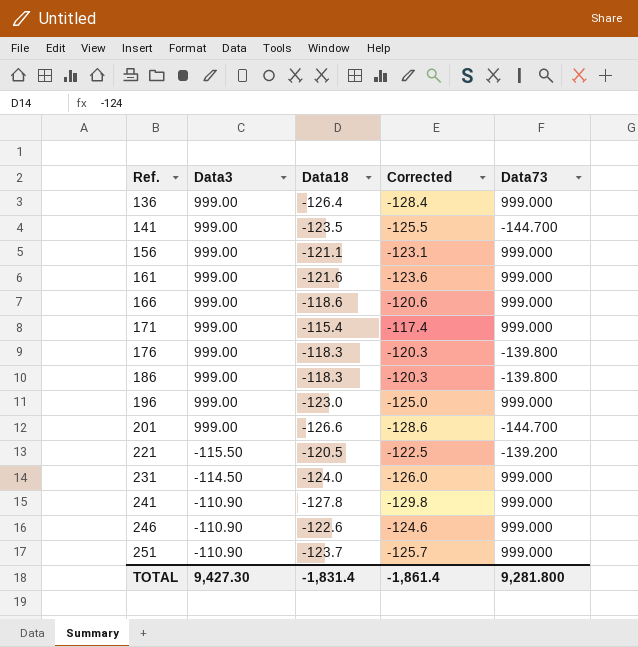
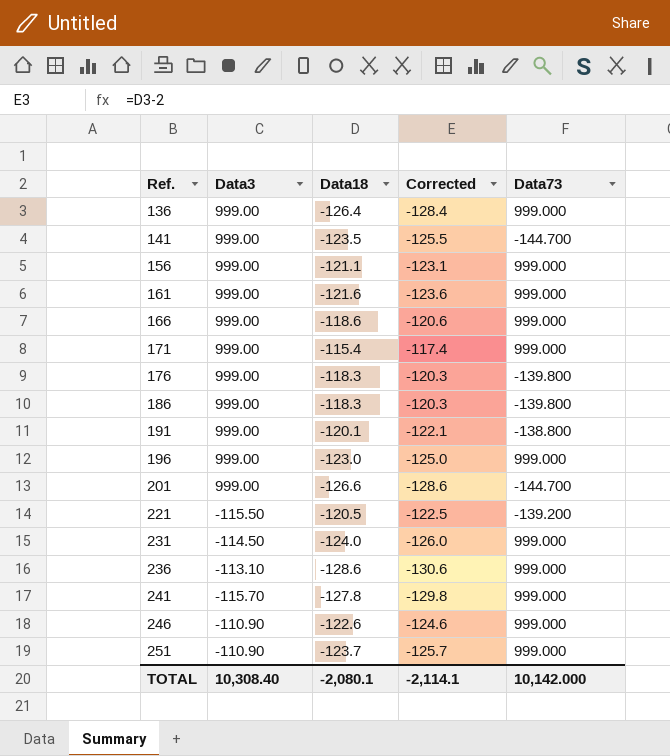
row 191: none -> 999.00 | -120.1 | -122.1 | -138.800
row 236: none -> -113.10 | -128.6 | -130.6 | 999.000
241 | Data3: -110.90 -> -115.70
TOTAL | Data3: 9,427.30 -> 10,308.40
TOTAL | Data18: -1,831.4 -> -2,080.1
TOTAL | Corrected: -1,861.4 -> -2,114.1
TOTAL | Data73: 9,281.800 -> 10,142.000

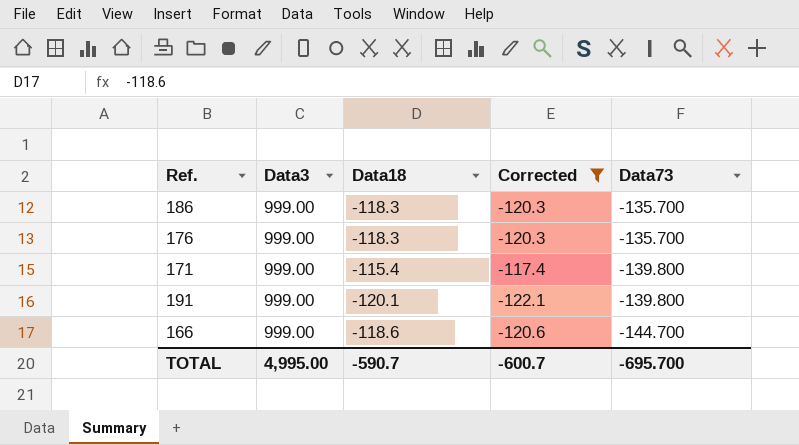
filter: none -> Corrected >= -122.1
row order: Ref. ascending -> Data73 descending
186 | Data73: -139.800 -> -135.700
176 | Data73: -139.800 -> -135.700
171 | Data73: 999.000 -> -139.800
191 | Data73: -138.800 -> -139.800
166 | Data73: 999.000 -> -144.700
TOTAL | Data3: 10,308.40 -> 4,995.00
TOTAL | Data18: -2,080.1 -> -590.7
TOTAL | Corrected: -2,114.1 -> -600.7
TOTAL | Data73: 10,142.000 -> -695.700

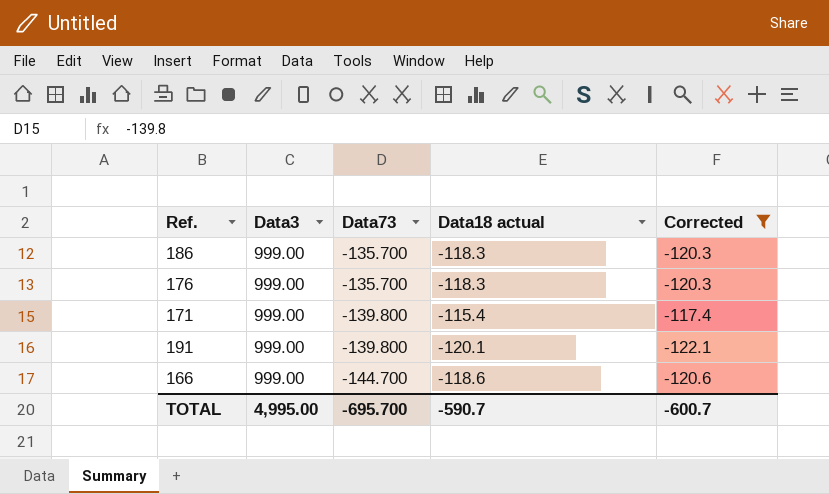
column Data73 | position: 5 -> 3
column name: Data18 -> Data18 actual

